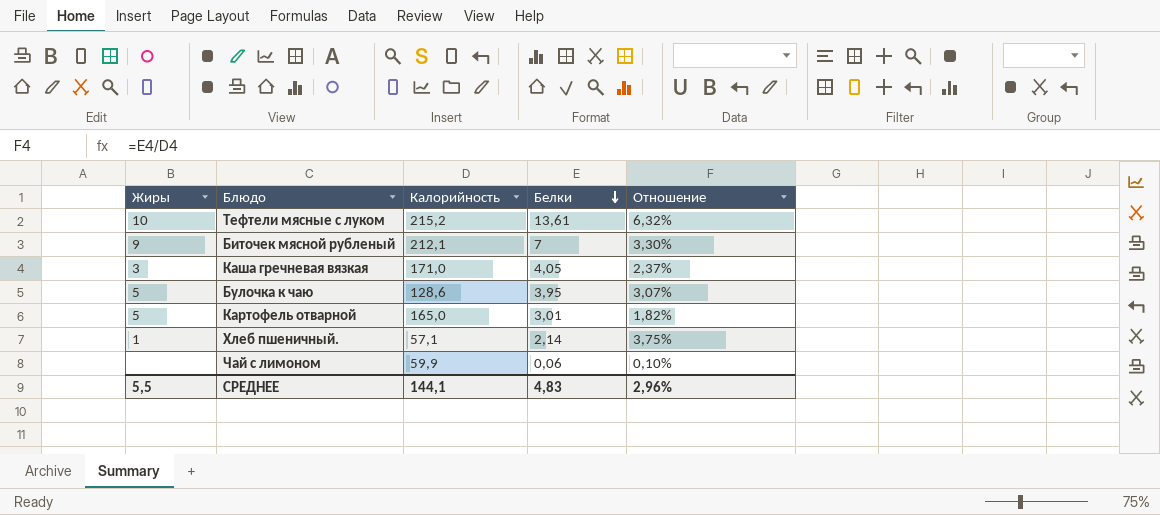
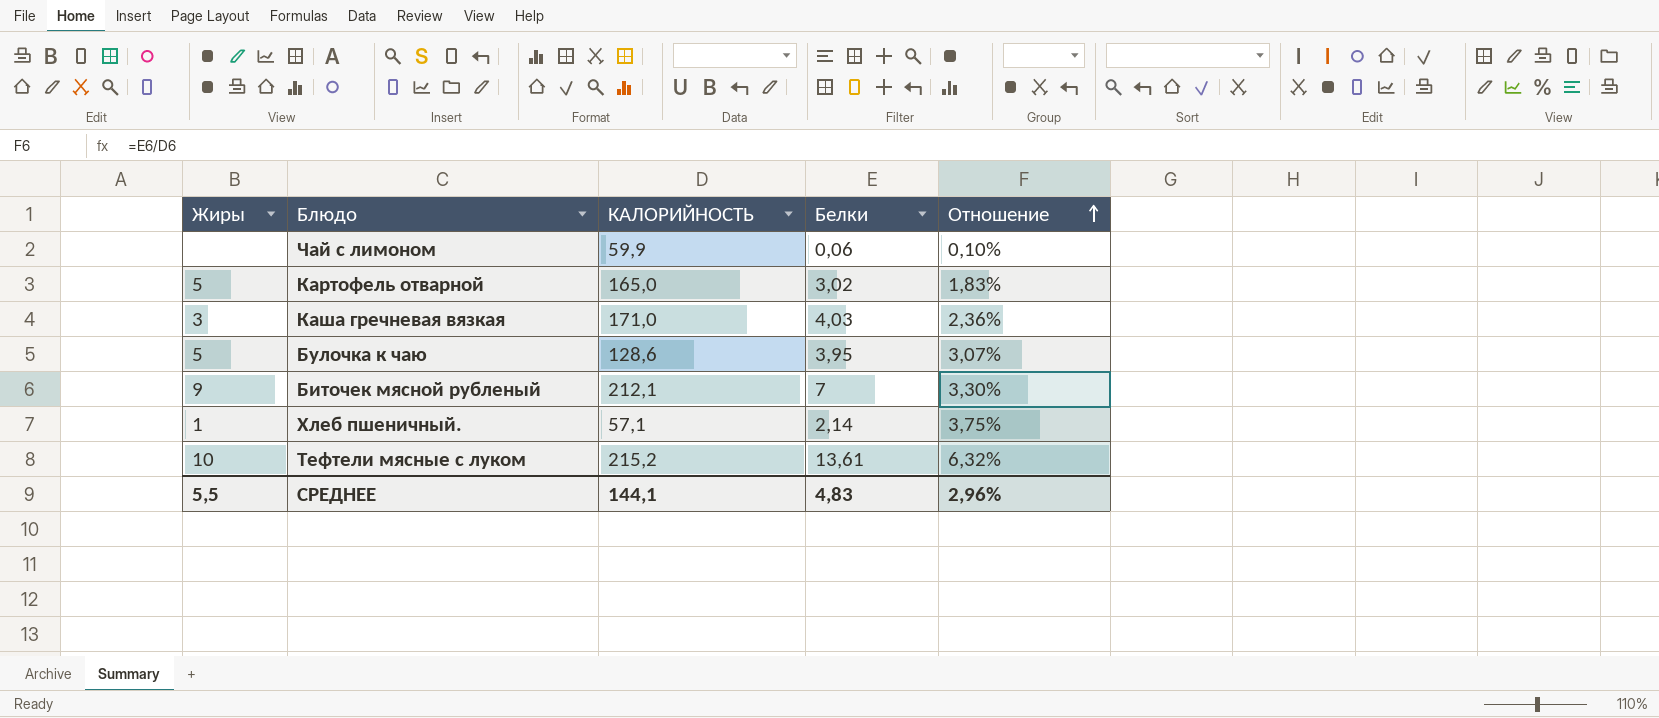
row order: Белки descending -> Отношение ascending
column name: Калорийность -> КАЛОРИЙНОСТЬ
Картофель отварной | Белки: 3,01 -> 3,02
Картофель отварной | Отношение: 1,82% -> 1,83%
Каша гречневая вязкая | Белки: 4,05 -> 4,03
Каша гречневая вязкая | Отношение: 2,37% -> 2,36%

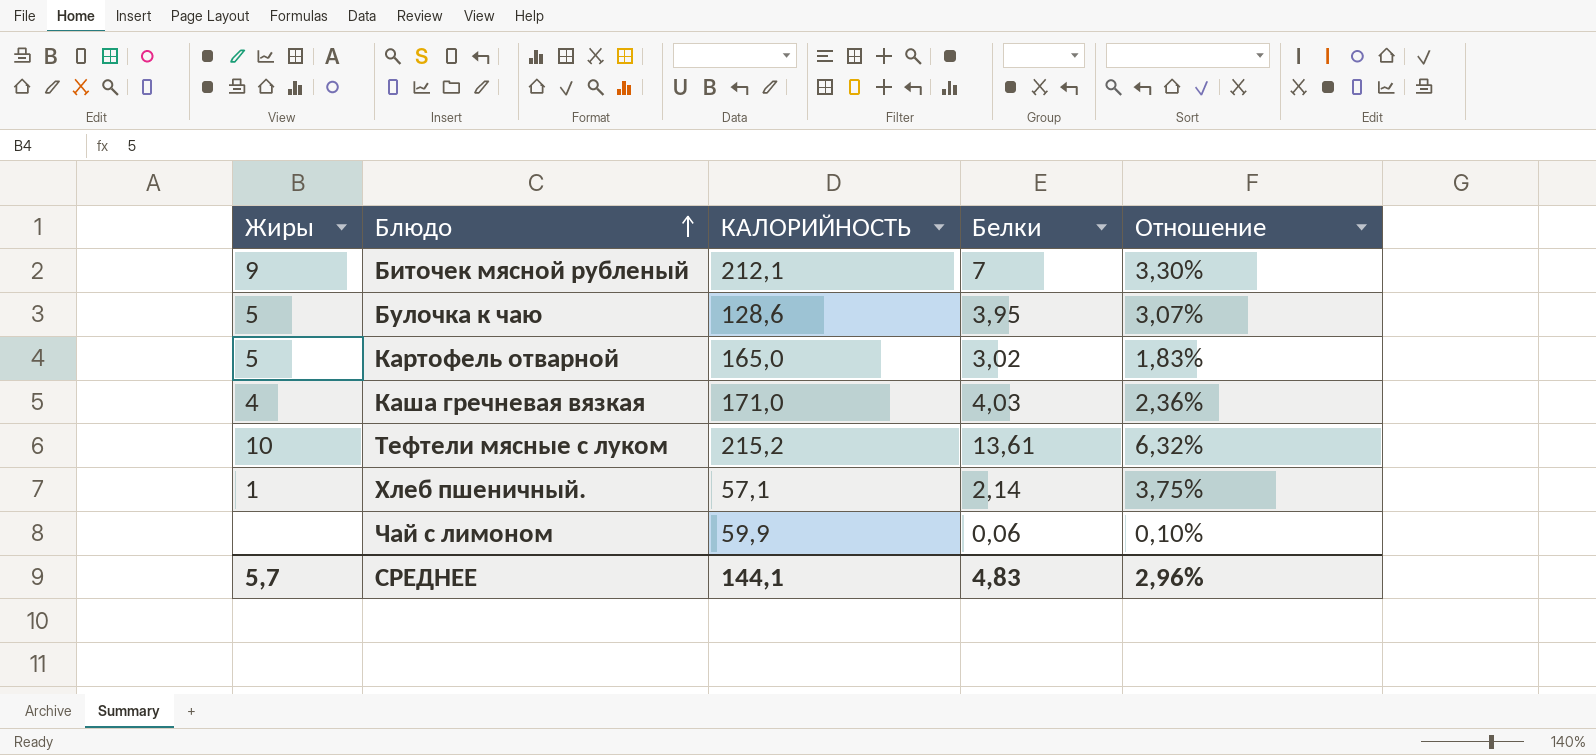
row order: Отношение ascending -> Блюдо ascending
Каша гречневая вязкая | Жиры: 3 -> 4
СРЕДНЕЕ | Жиры: 5,5 -> 5,7

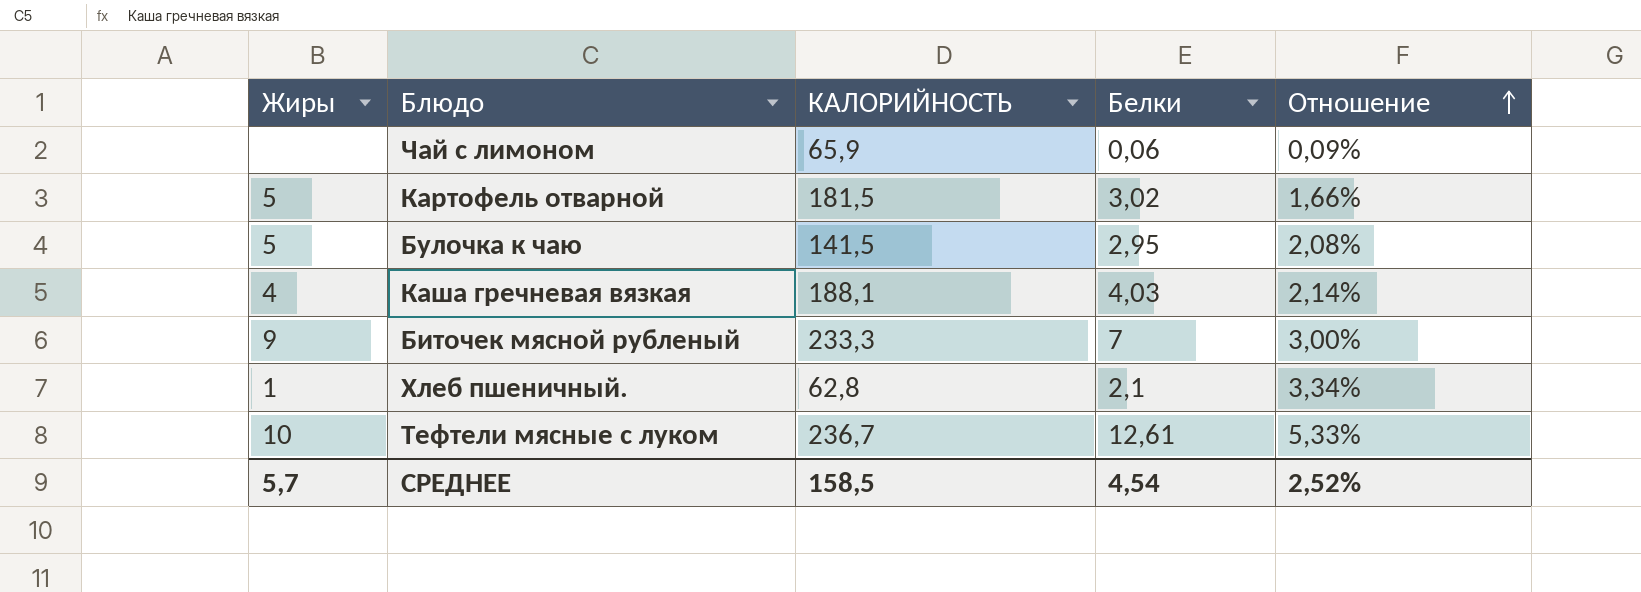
row order: Блюдо ascending -> Отношение ascending
Чай с лимоном | КАЛОРИЙНОСТЬ: 59,9 -> 65,9
Чай с лимоном | Отношение: 0,10% -> 0,09%
Картофель отварной | КАЛОРИЙНОСТЬ: 165,0 -> 181,5
Картофель отварной | Отношение: 1,83% -> 1,66%
Булочка к чаю | КАЛОРИЙНОСТЬ: 128,6 -> 141,5
Булочка к чаю | Белки: 3,95 -> 2,95
Булочка к чаю | Отношение: 3,07% -> 2,08%
Каша гречневая вязкая | КАЛОРИЙНОСТЬ: 171,0 -> 188,1
Каша гречневая вязкая | Отношение: 2,36% -> 2,14%
Биточек мясной рубленый | КАЛОРИЙНОСТЬ: 212,1 -> 233,3
Биточек мясной рубленый | Отношение: 3,30% -> 3,00%
Хлеб пшеничный. | КАЛОРИЙНОСТЬ: 57,1 -> 62,8
Хлеб пшеничный. | Белки: 2,14 -> 2,1
Хлеб пшеничный. | Отношение: 3,75% -> 3,34%
Тефтели мясные с луком | КАЛОРИЙНОСТЬ: 215,2 -> 236,7
Тефтели мясные с луком | Белки: 13,61 -> 12,61
Тефтели мясные с луком | Отношение: 6,32% -> 5,33%
СРЕДНЕЕ | КАЛОРИЙНОСТЬ: 144,1 -> 158,5
СРЕДНЕЕ | Белки: 4,83 -> 4,54
СРЕДНЕЕ | Отношение: 2,96% -> 2,52%

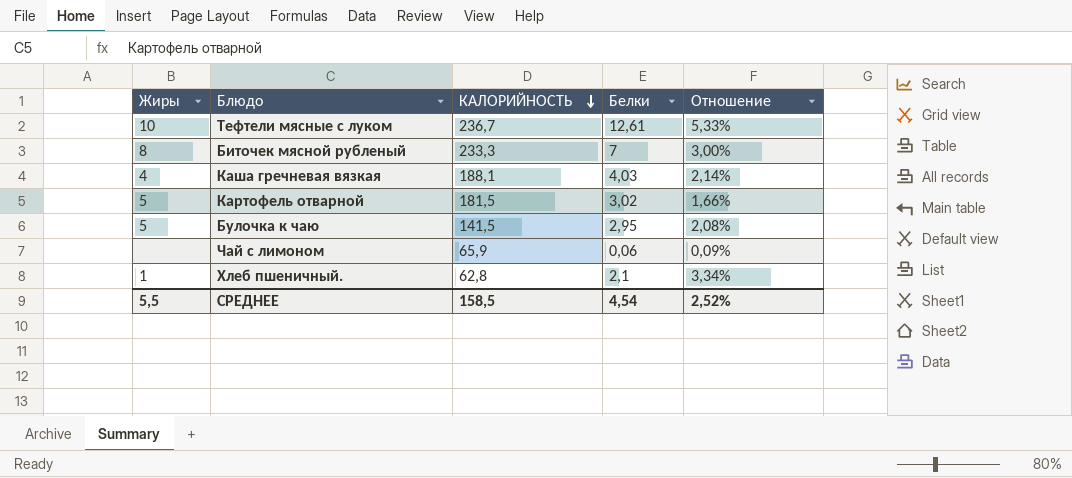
row order: Отношение ascending -> КАЛОРИЙНОСТЬ descending
Биточек мясной рубленый | Жиры: 9 -> 8
СРЕДНЕЕ | Жиры: 5,7 -> 5,5

